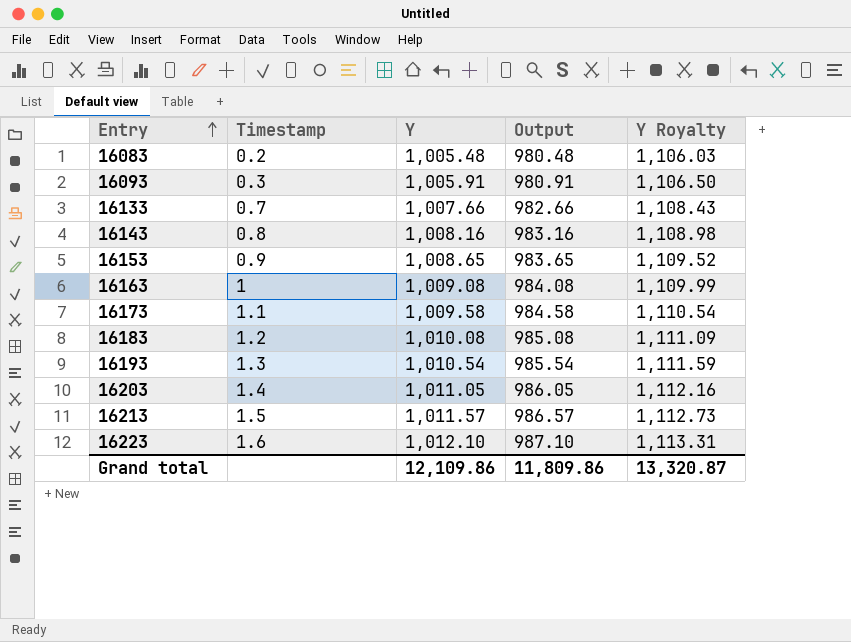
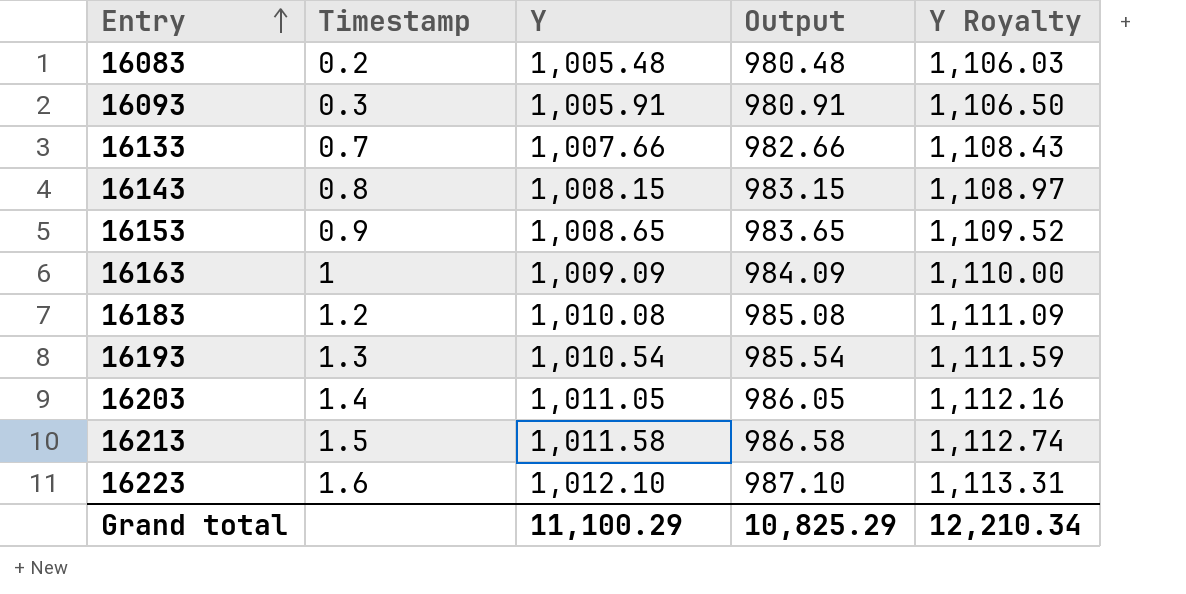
row 16173: 1.1 | 1,009.58 | 984.58 | 1,110.54 -> none
16143 | Y: 1,008.16 -> 1,008.15
16143 | Output: 983.16 -> 983.15
16143 | Y Royalty: 1,108.98 -> 1,108.97
16163 | Y: 1,009.08 -> 1,009.09
16163 | Output: 984.08 -> 984.09
16163 | Y Royalty: 1,109.99 -> 1,110.00
16213 | Y: 1,011.57 -> 1,011.58
16213 | Output: 986.57 -> 986.58
16213 | Y Royalty: 1,112.73 -> 1,112.74
Grand total | Y: 12,109.86 -> 11,100.29
Grand total | Output: 11,809.86 -> 10,825.29
Grand total | Y Royalty: 13,320.87 -> 12,210.34

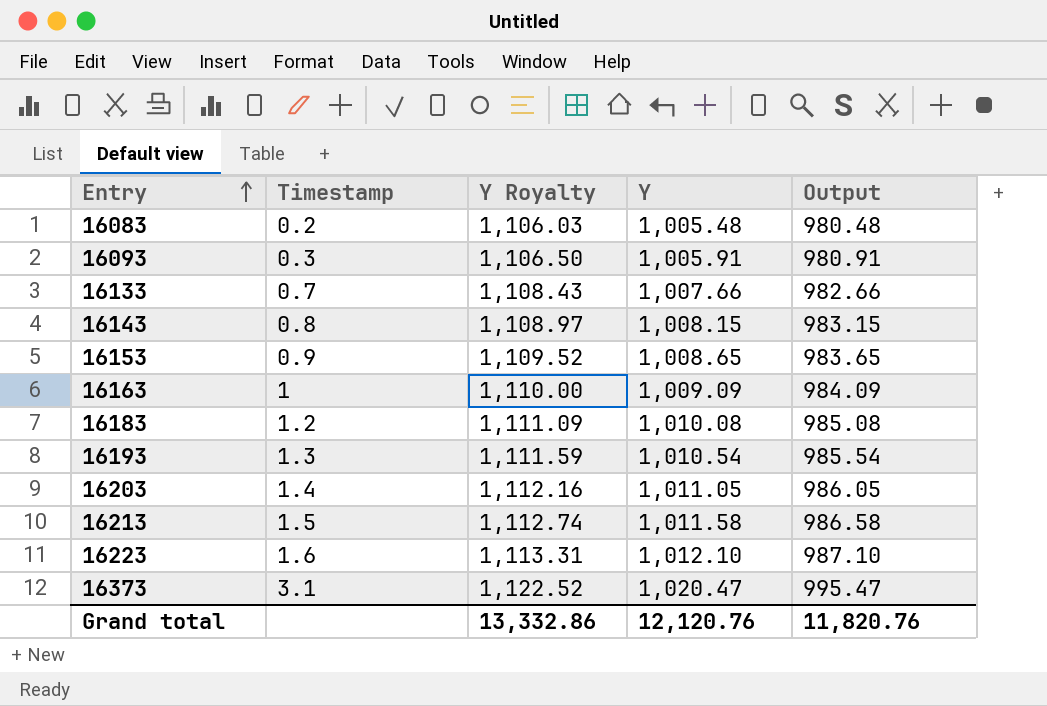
column Y Royalty | position: 5 -> 3
row 16373: none -> 3.1 | 1,122.52 | 1,020.47 | 995.47
Grand total | Y Royalty: 12,210.34 -> 13,332.86
Grand total | Y: 11,100.29 -> 12,120.76
Grand total | Output: 10,825.29 -> 11,820.76

